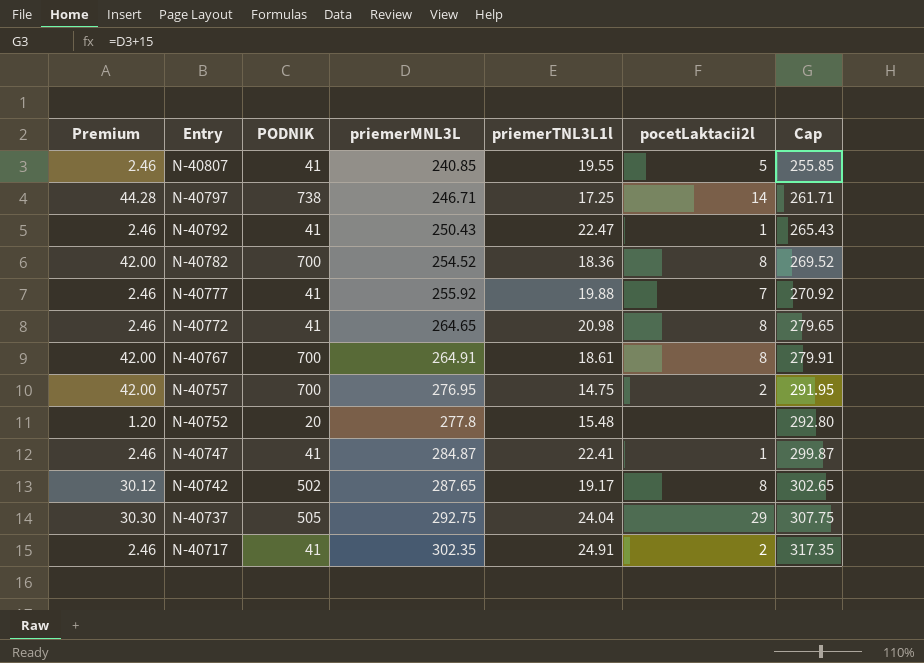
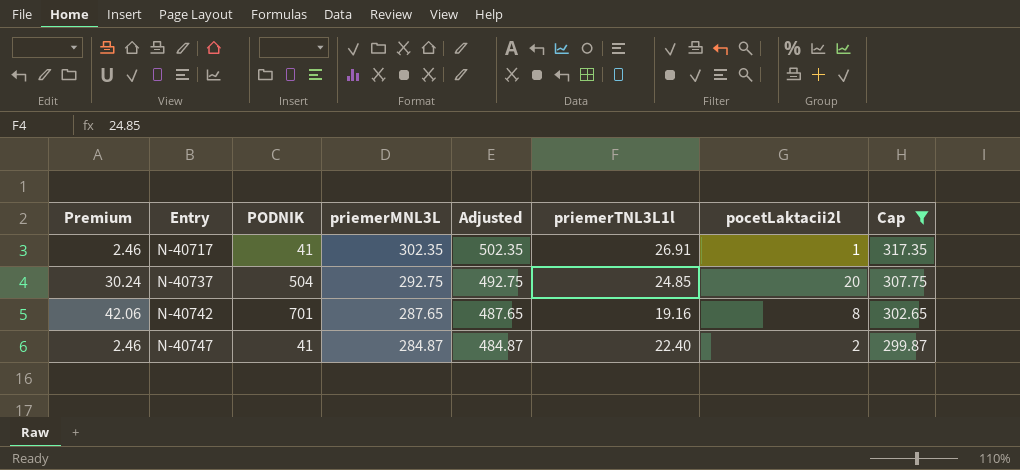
filter: none -> Cap >= 299.87
row order: Entry descending -> Entry ascending
column Adjusted | formula: none -> [priemerMNL3L] + 200
N-40717 | priemerTNL3L1l: 24.91 -> 26.91
N-40717 | pocetLaktacii2l: 2 -> 1
N-40737 | Premium: 30.30 -> 30.24
N-40737 | PODNIK: 505 -> 504
N-40737 | priemerTNL3L1l: 24.04 -> 24.85
N-40737 | pocetLaktacii2l: 29 -> 20
N-40742 | Premium: 30.12 -> 42.06
N-40742 | PODNIK: 502 -> 701
N-40742 | priemerTNL3L1l: 19.17 -> 19.16
N-40747 | priemerTNL3L1l: 22.41 -> 22.40
N-40747 | pocetLaktacii2l: 1 -> 2

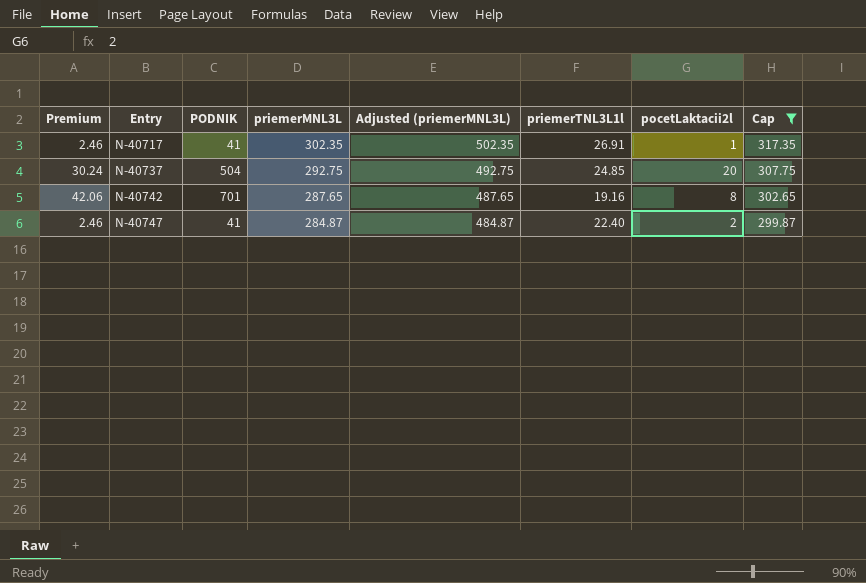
column name: Adjusted -> Adjusted (priemerMNL3L)

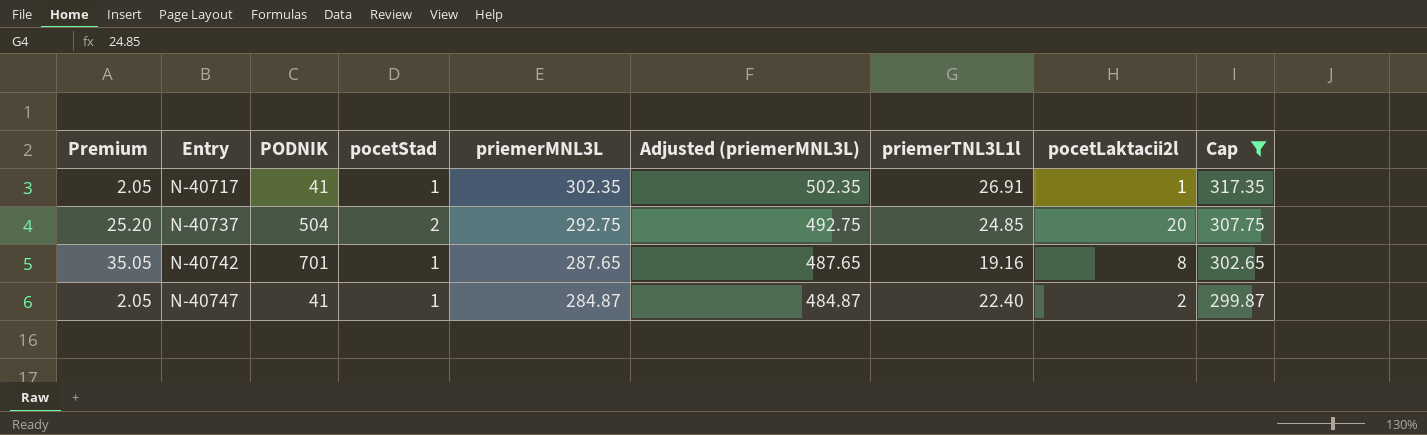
column Premium | formula: [PODNIK] * 0.06 -> [PODNIK] * 0.05
column pocetStad | position: none -> 4

